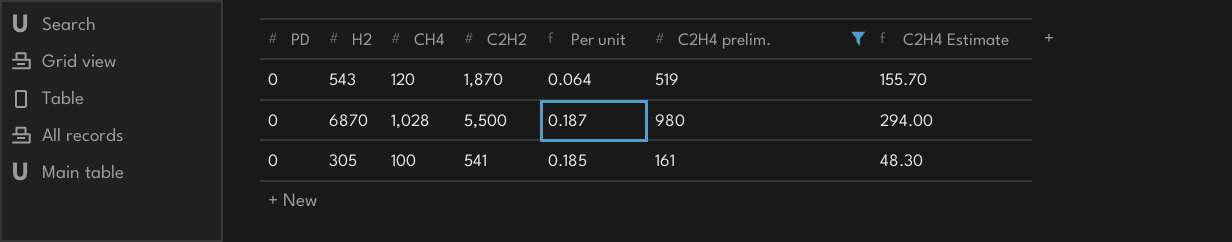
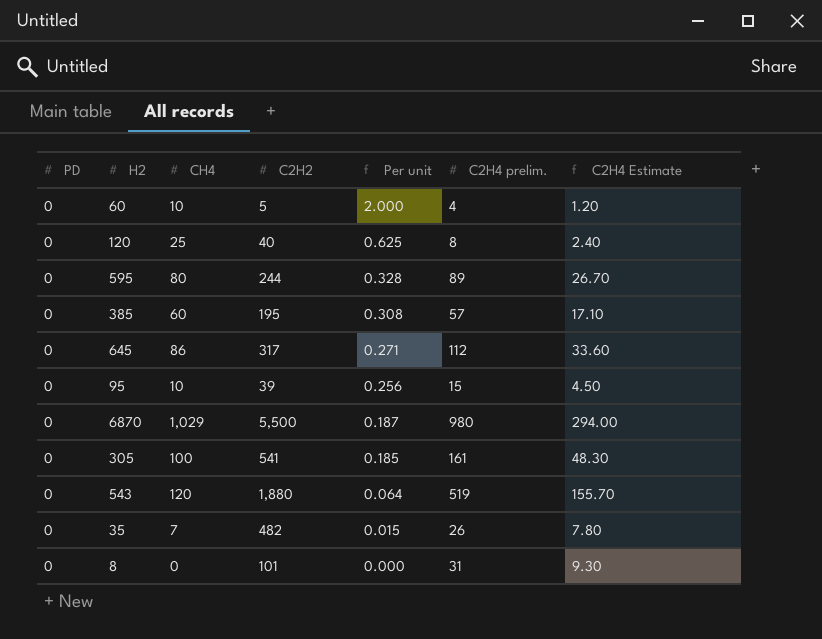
filter: C2H4 prelim. >= 161 -> none
row order: none -> Per unit descending
6870 | CH4: 1,028 -> 1,029
543 | C2H2: 1,870 -> 1,880

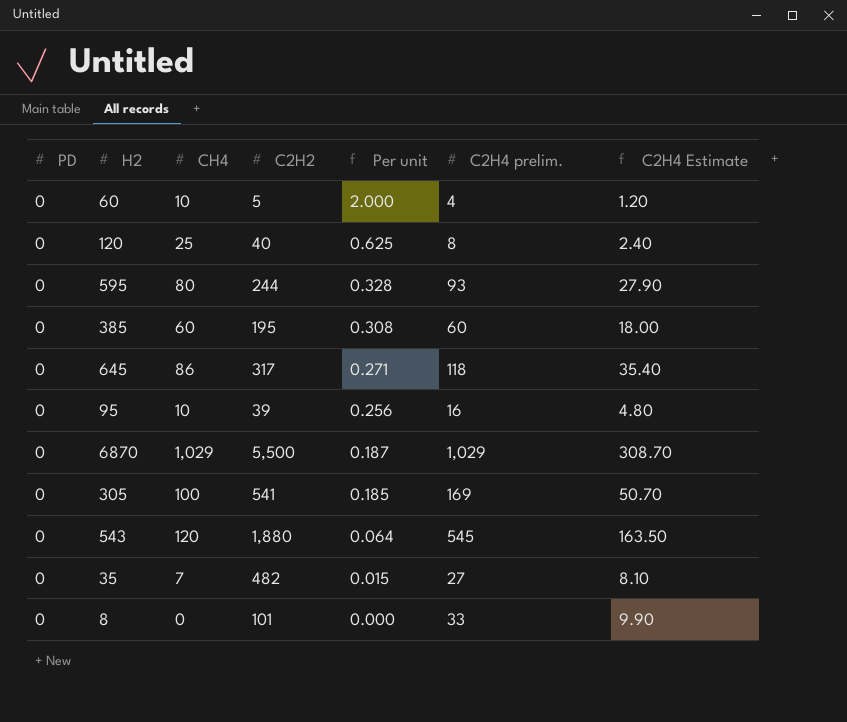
595 | C2H4 prelim.: 89 -> 93
595 | C2H4 Estimate: 26.70 -> 27.90
385 | C2H4 prelim.: 57 -> 60
385 | C2H4 Estimate: 17.10 -> 18.00
645 | C2H4 prelim.: 112 -> 118
645 | C2H4 Estimate: 33.60 -> 35.40
95 | C2H4 prelim.: 15 -> 16
95 | C2H4 Estimate: 4.50 -> 4.80
6870 | C2H4 prelim.: 980 -> 1,029
6870 | C2H4 Estimate: 294.00 -> 308.70
305 | C2H4 prelim.: 161 -> 169
305 | C2H4 Estimate: 48.30 -> 50.70
543 | C2H4 prelim.: 519 -> 545
543 | C2H4 Estimate: 155.70 -> 163.50
35 | C2H4 prelim.: 26 -> 27
35 | C2H4 Estimate: 7.80 -> 8.10
8 | C2H4 prelim.: 31 -> 33
8 | C2H4 Estimate: 9.30 -> 9.90

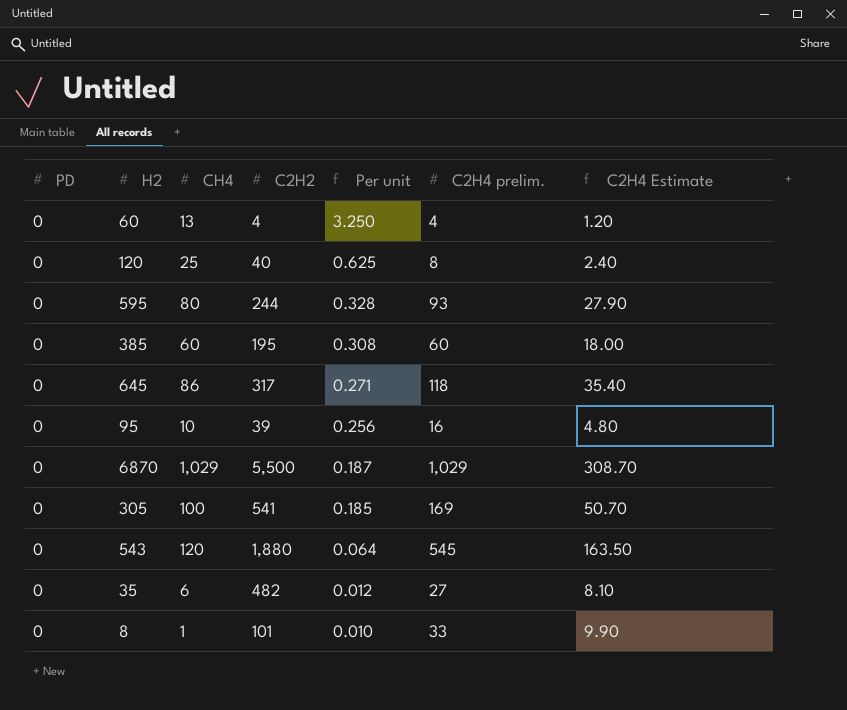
60 | CH4: 10 -> 13
60 | C2H2: 5 -> 4
60 | Per unit: 2.000 -> 3.250
35 | CH4: 7 -> 6
35 | Per unit: 0.015 -> 0.012
8 | CH4: 0 -> 1
8 | Per unit: 0.000 -> 0.010

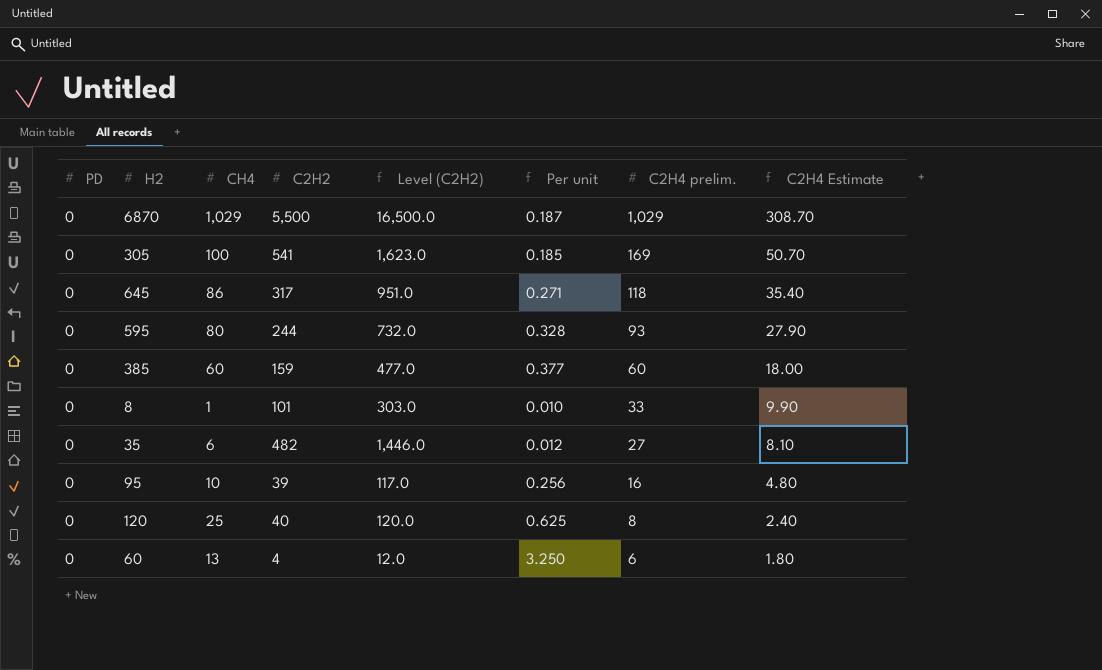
row order: Per unit descending -> C2H4 prelim. descending
column Level (C2H2) | formula: none -> [C2H2] * 3
row 543: 0 | 120 | 1,880 | 0.064 | 545 | 163.50 -> none
385 | C2H2: 195 -> 159
385 | Per unit: 0.308 -> 0.377
60 | C2H4 prelim.: 4 -> 6
60 | C2H4 Estimate: 1.20 -> 1.80

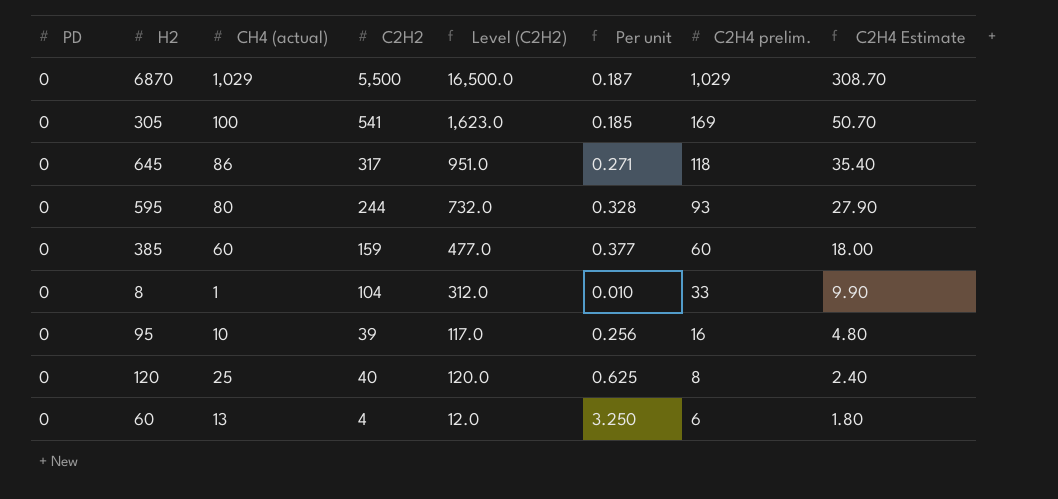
column name: CH4 -> CH4 (actual)
row 35: 0 | 6 | 482 | 1,446.0 | 0.012 | 27 | 8.10 -> none
8 | C2H2: 101 -> 104
8 | Level (C2H2): 303.0 -> 312.0

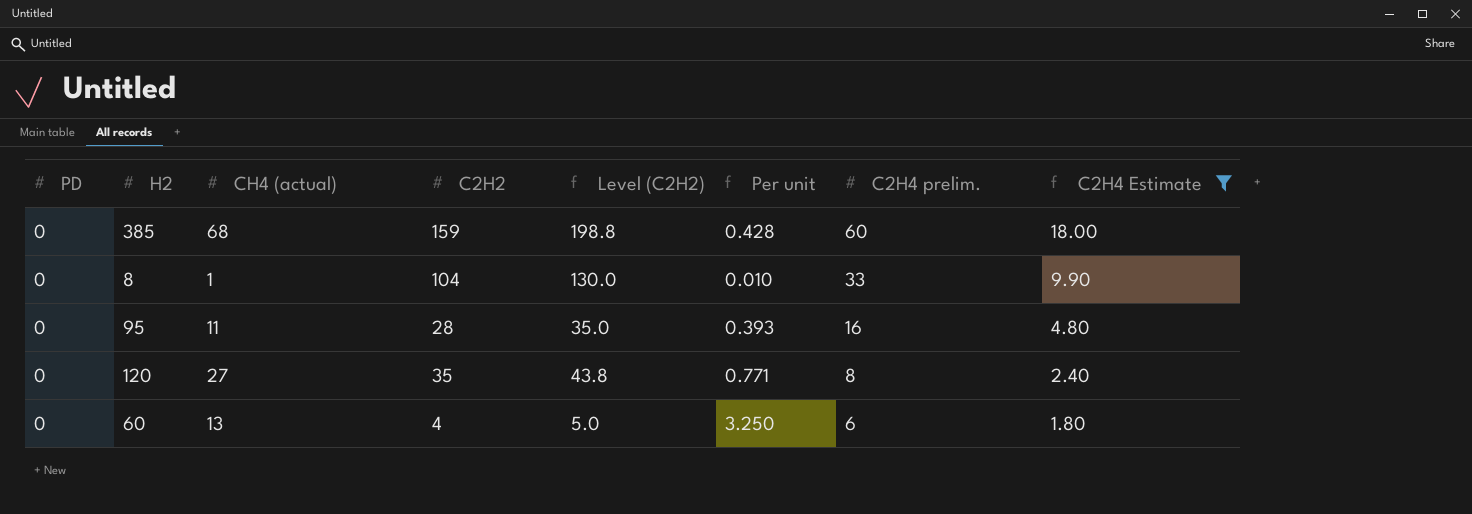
filter: none -> C2H4 Estimate <= 18.00
column Level (C2H2) | formula: [C2H2] * 3 -> [C2H2] * 1.25
385 | CH4 (actual): 60 -> 68
385 | Per unit: 0.377 -> 0.428
95 | CH4 (actual): 10 -> 11
95 | C2H2: 39 -> 28
95 | Per unit: 0.256 -> 0.393
120 | CH4 (actual): 25 -> 27
120 | C2H2: 40 -> 35
120 | Per unit: 0.625 -> 0.771

